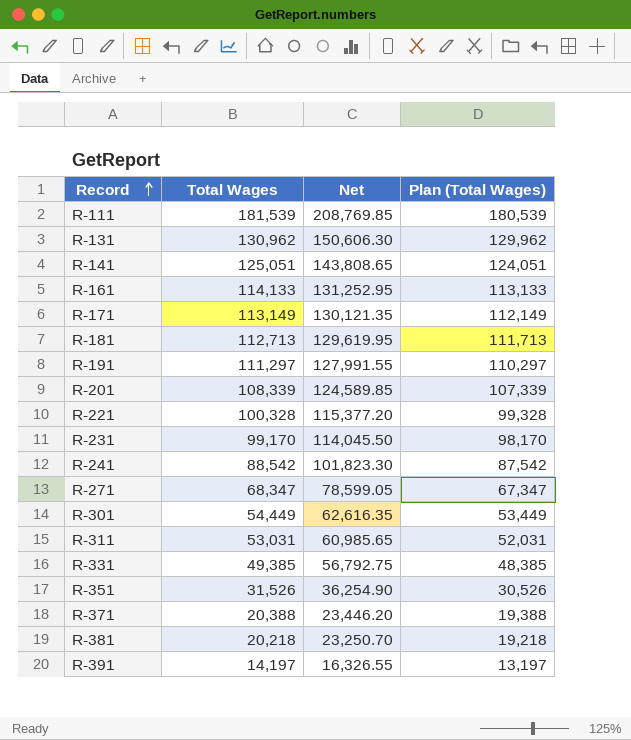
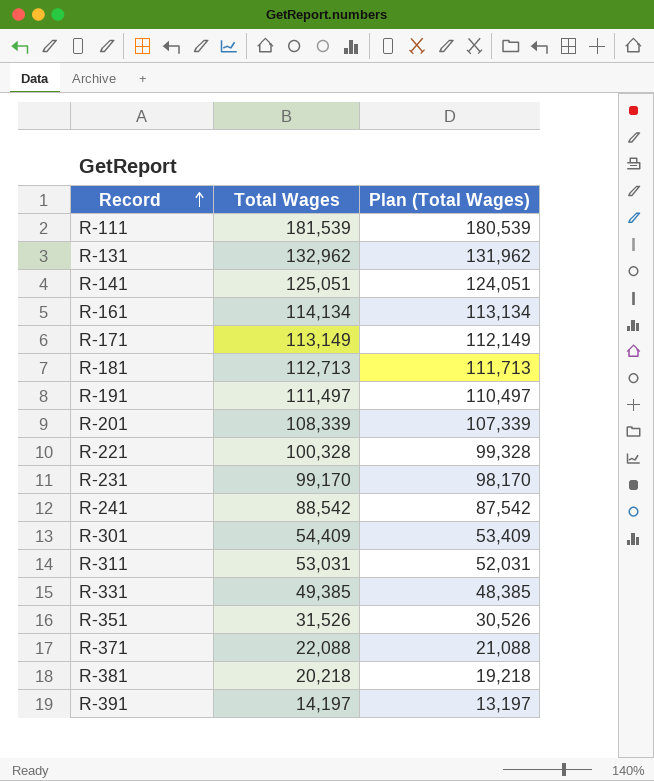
column Net | formula: [Total Wages] * 1.15 -> none
row R-271: 68,347 | 78,599.05 | 67,347 -> none
R-131 | Total Wages: 130,962 -> 132,962
R-131 | Plan (Total Wages): 129,962 -> 131,962
R-161 | Total Wages: 114,133 -> 114,134
R-161 | Plan (Total Wages): 113,133 -> 113,134
R-191 | Total Wages: 111,297 -> 111,497
R-191 | Plan (Total Wages): 110,297 -> 110,497
R-301 | Total Wages: 54,449 -> 54,409
R-301 | Plan (Total Wages): 53,449 -> 53,409
R-371 | Total Wages: 20,388 -> 22,088
R-371 | Plan (Total Wages): 19,388 -> 21,088

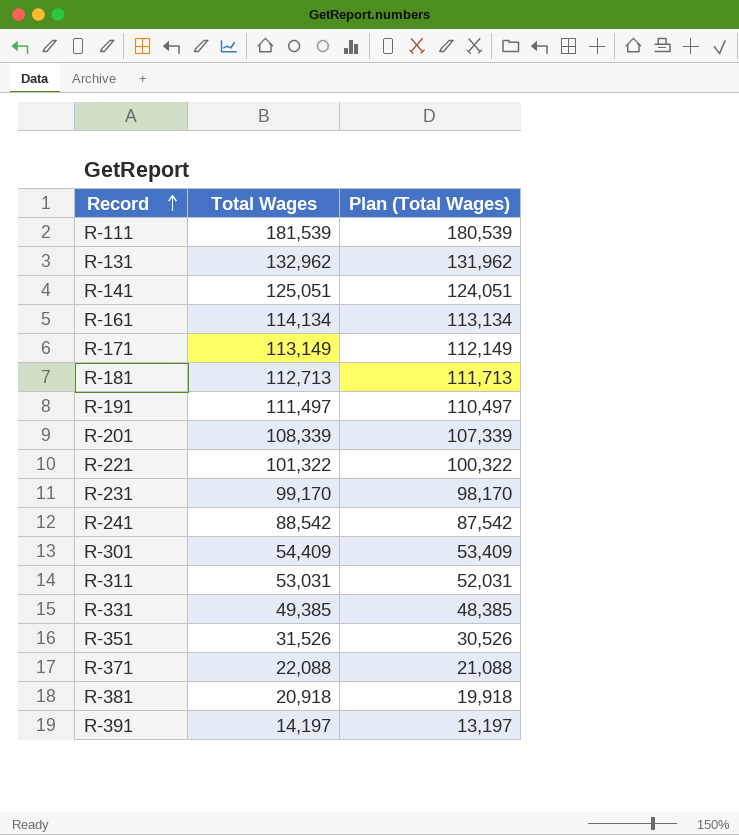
R-221 | Total Wages: 100,328 -> 101,322
R-221 | Plan (Total Wages): 99,328 -> 100,322
R-381 | Total Wages: 20,218 -> 20,918
R-381 | Plan (Total Wages): 19,218 -> 19,918

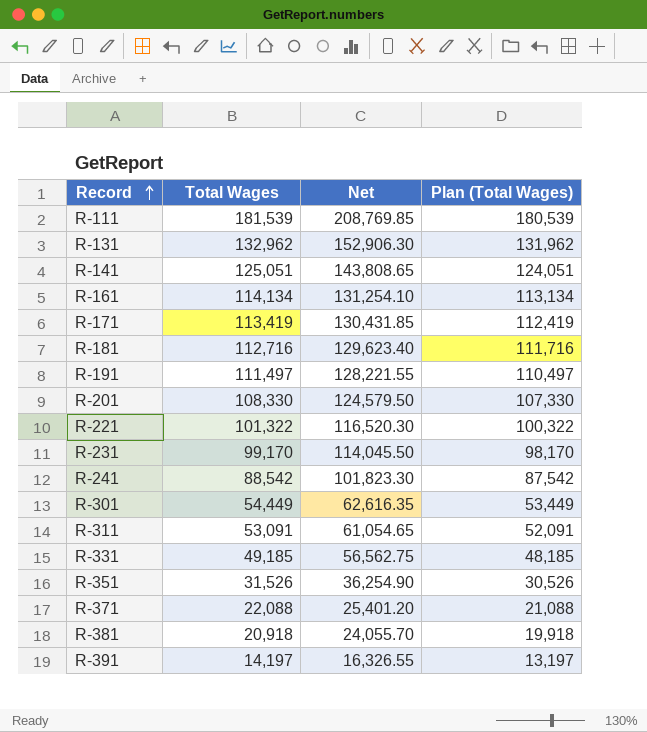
column Net | formula: none -> [Total Wages] * 1.15
R-171 | Total Wages: 113,149 -> 113,419
R-171 | Plan (Total Wages): 112,149 -> 112,419
R-181 | Total Wages: 112,713 -> 112,716
R-181 | Plan (Total Wages): 111,713 -> 111,716
R-201 | Total Wages: 108,339 -> 108,330
R-201 | Plan (Total Wages): 107,339 -> 107,330
R-301 | Total Wages: 54,409 -> 54,449
R-301 | Plan (Total Wages): 53,409 -> 53,449
R-311 | Total Wages: 53,031 -> 53,091
R-311 | Plan (Total Wages): 52,031 -> 52,091
R-331 | Total Wages: 49,385 -> 49,185
R-331 | Plan (Total Wages): 48,385 -> 48,185

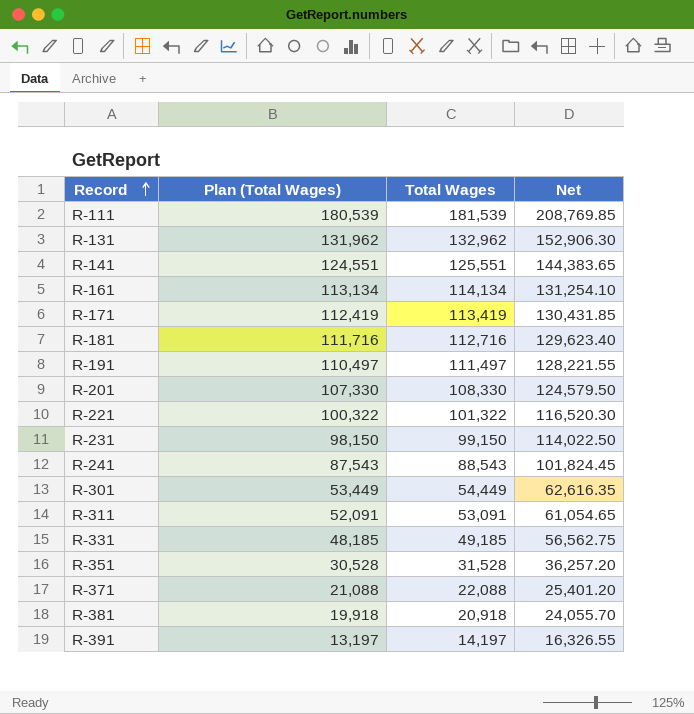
column Plan (Total Wages) | position: 4 -> 2
R-141 | Plan (Total Wages): 124,051 -> 124,551
R-141 | Total Wages: 125,051 -> 125,551
R-141 | Net: 143,808.65 -> 144,383.65
R-231 | Plan (Total Wages): 98,170 -> 98,150
R-231 | Total Wages: 99,170 -> 99,150
R-231 | Net: 114,045.50 -> 114,022.50
R-241 | Plan (Total Wages): 87,542 -> 87,543
R-241 | Total Wages: 88,542 -> 88,543
R-241 | Net: 101,823.30 -> 101,824.45
R-351 | Plan (Total Wages): 30,526 -> 30,528
R-351 | Total Wages: 31,526 -> 31,528
R-351 | Net: 36,254.90 -> 36,257.20

